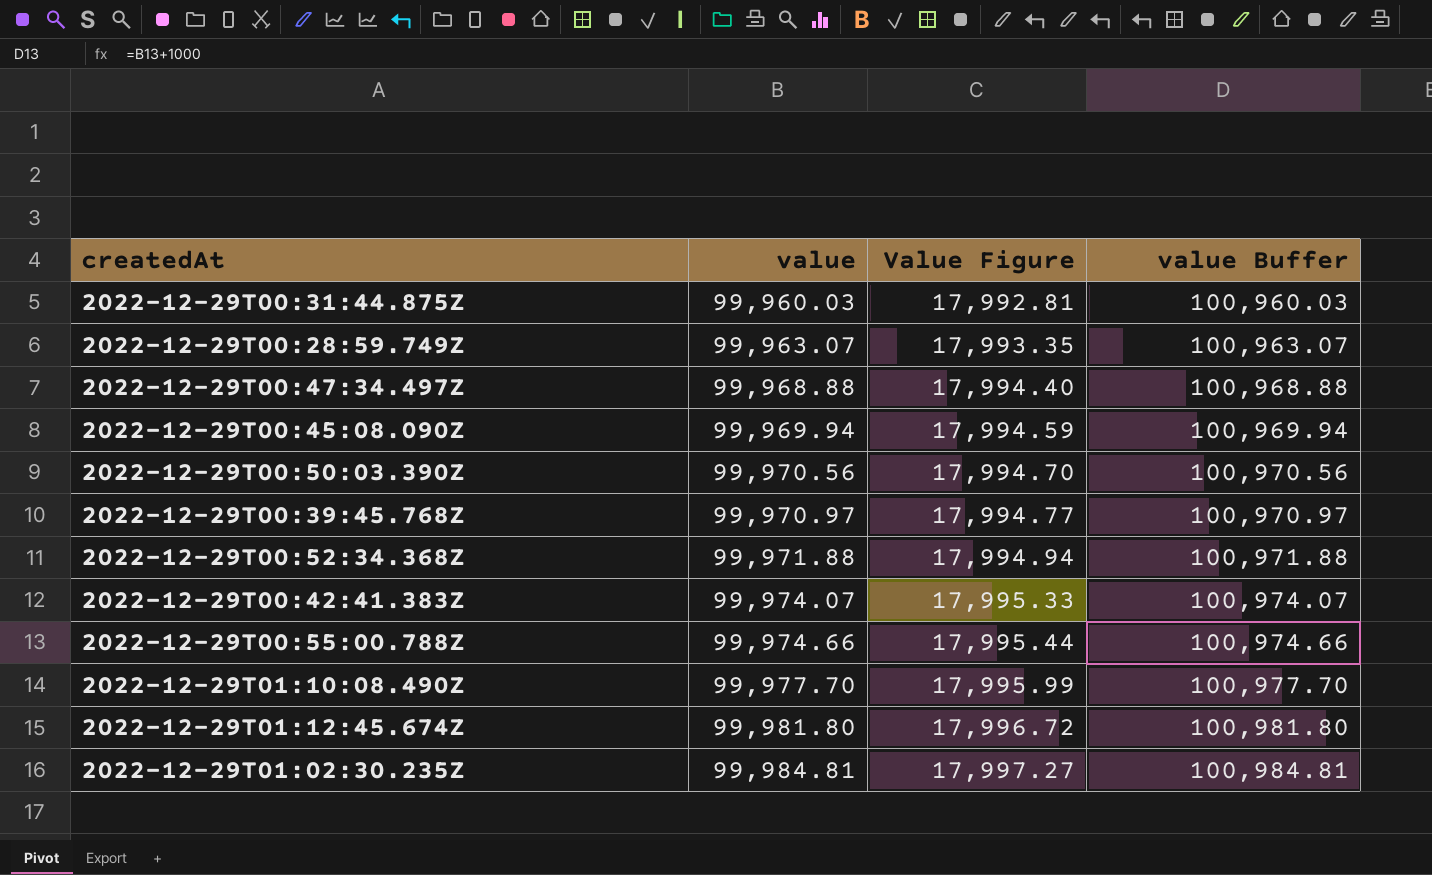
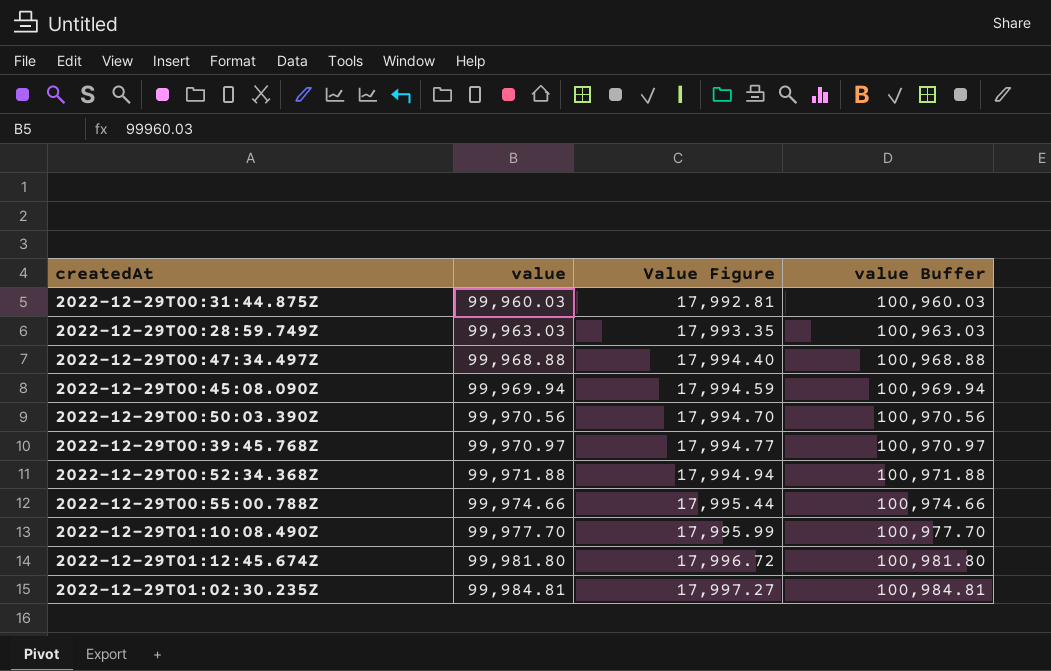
row 2022-12-29T00:42:41.383Z: 99,974.07 | 17,995.33 | 100,974.07 -> none
2022-12-29T00:28:59.749Z | value: 99,963.07 -> 99,963.03
2022-12-29T00:28:59.749Z | value Buffer: 100,963.07 -> 100,963.03

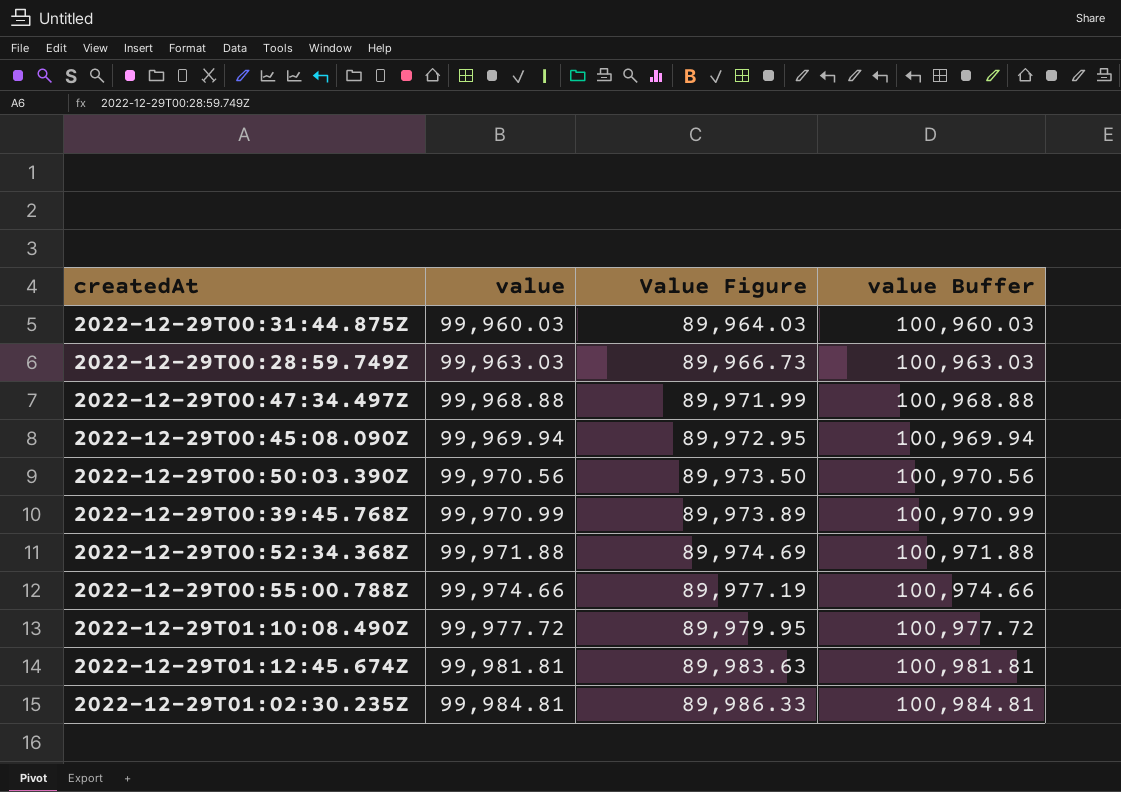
column Value Figure | formula: [value] * 0.18 -> [value] * 0.9
2022-12-29T00:39:45.768Z | value: 99,970.97 -> 99,970.99
2022-12-29T00:39:45.768Z | value Buffer: 100,970.97 -> 100,970.99
2022-12-29T01:10:08.490Z | value: 99,977.70 -> 99,977.72
2022-12-29T01:10:08.490Z | value Buffer: 100,977.70 -> 100,977.72
2022-12-29T01:12:45.674Z | value: 99,981.80 -> 99,981.81
2022-12-29T01:12:45.674Z | value Buffer: 100,981.80 -> 100,981.81

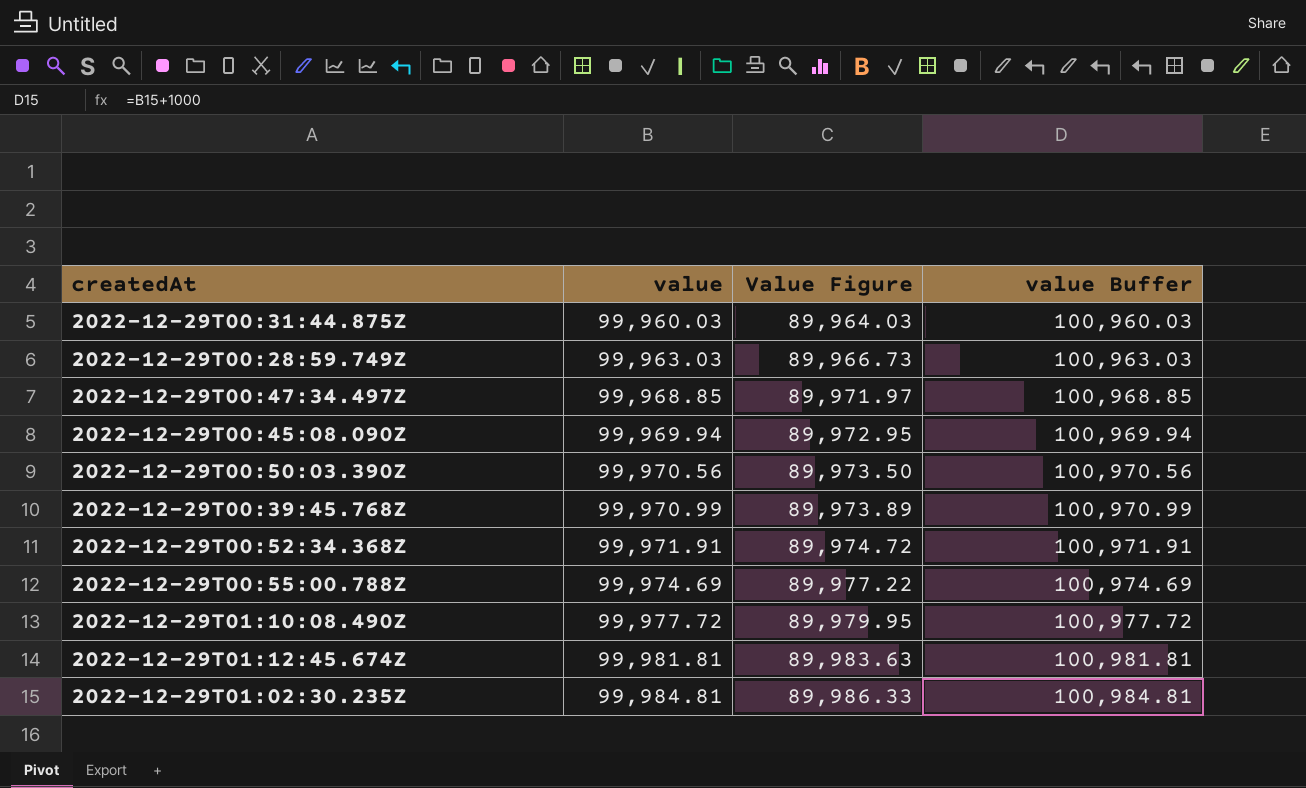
2022-12-29T00:47:34.497Z | value: 99,968.88 -> 99,968.85
2022-12-29T00:47:34.497Z | Value Figure: 89,971.99 -> 89,971.97
2022-12-29T00:47:34.497Z | value Buffer: 100,968.88 -> 100,968.85
2022-12-29T00:52:34.368Z | value: 99,971.88 -> 99,971.91
2022-12-29T00:52:34.368Z | Value Figure: 89,974.69 -> 89,974.72
2022-12-29T00:52:34.368Z | value Buffer: 100,971.88 -> 100,971.91
2022-12-29T00:55:00.788Z | value: 99,974.66 -> 99,974.69
2022-12-29T00:55:00.788Z | Value Figure: 89,977.19 -> 89,977.22
2022-12-29T00:55:00.788Z | value Buffer: 100,974.66 -> 100,974.69

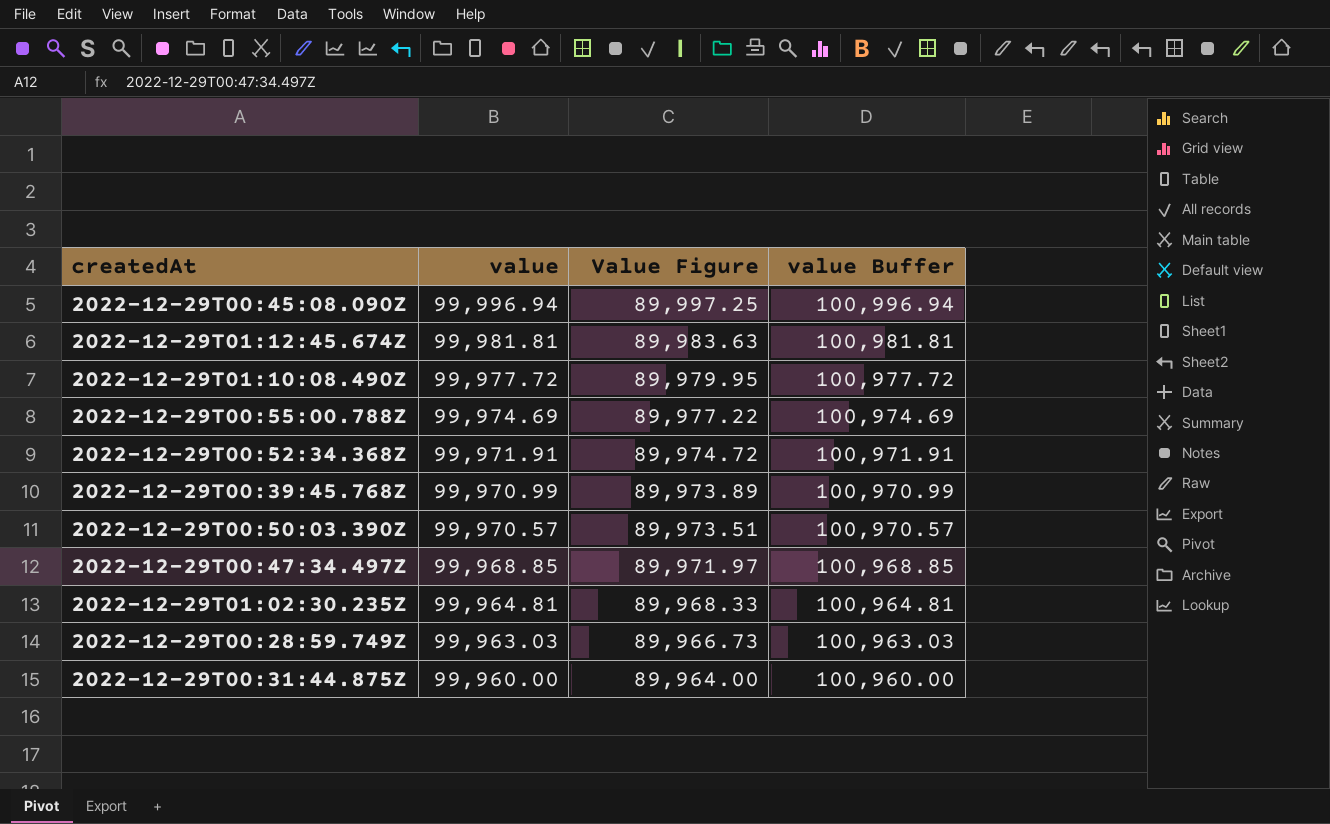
row order: value ascending -> value descending
2022-12-29T00:45:08.090Z | value: 99,969.94 -> 99,996.94
2022-12-29T00:45:08.090Z | Value Figure: 89,972.95 -> 89,997.25
2022-12-29T00:45:08.090Z | value Buffer: 100,969.94 -> 100,996.94
2022-12-29T00:50:03.390Z | value: 99,970.56 -> 99,970.57
2022-12-29T00:50:03.390Z | Value Figure: 89,973.50 -> 89,973.51
2022-12-29T00:50:03.390Z | value Buffer: 100,970.56 -> 100,970.57
2022-12-29T01:02:30.235Z | value: 99,984.81 -> 99,964.81
2022-12-29T01:02:30.235Z | Value Figure: 89,986.33 -> 89,968.33
2022-12-29T01:02:30.235Z | value Buffer: 100,984.81 -> 100,964.81
2022-12-29T00:31:44.875Z | value: 99,960.03 -> 99,960.00
2022-12-29T00:31:44.875Z | Value Figure: 89,964.03 -> 89,964.00
2022-12-29T00:31:44.875Z | value Buffer: 100,960.03 -> 100,960.00

